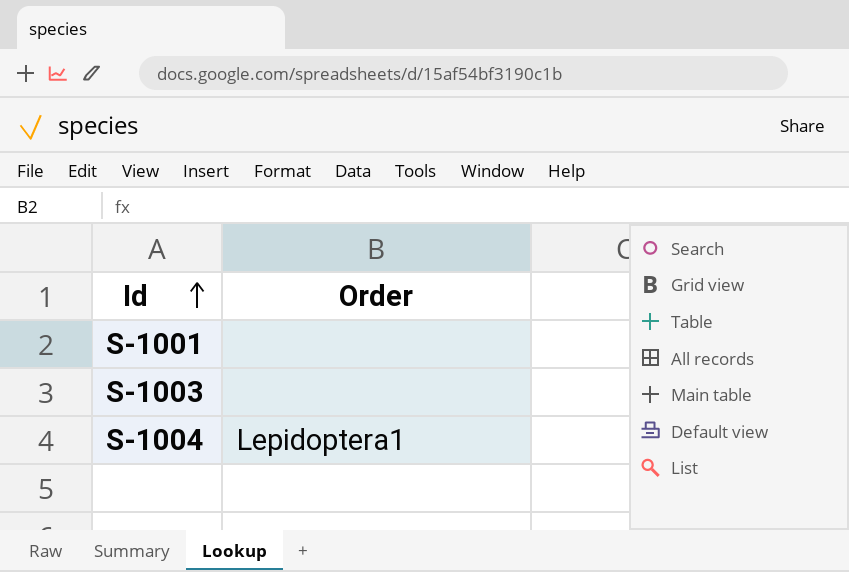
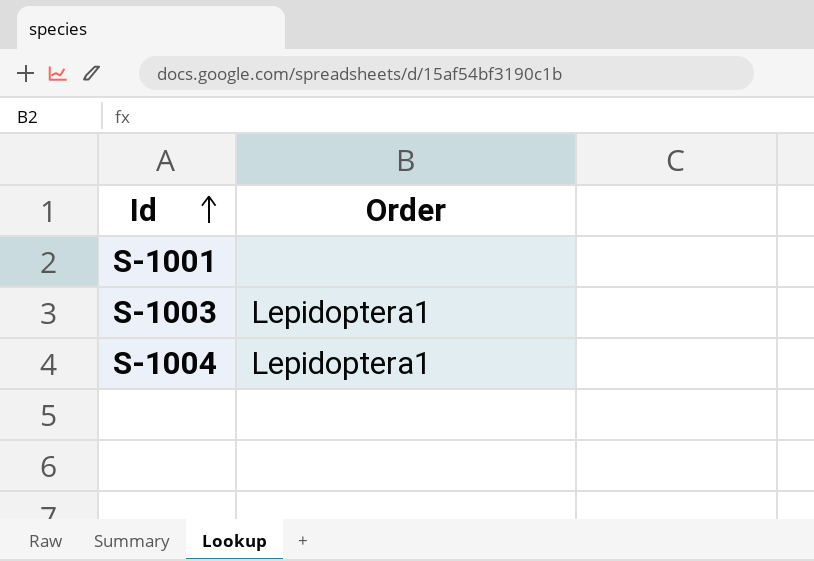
S-1003 | Order: none -> Lepidoptera1

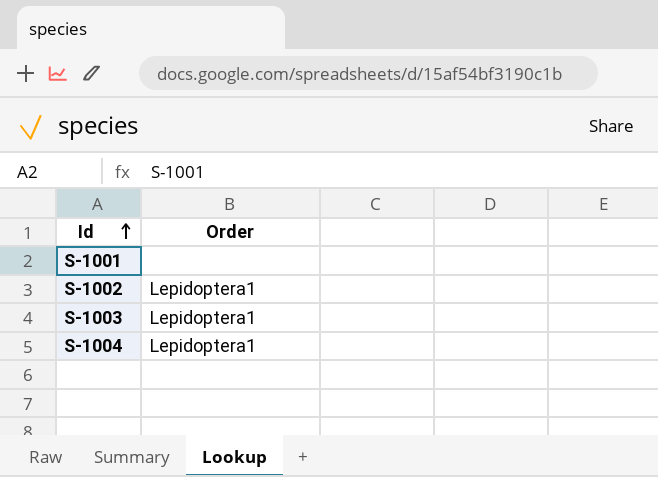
row S-1002: none -> Lepidoptera1

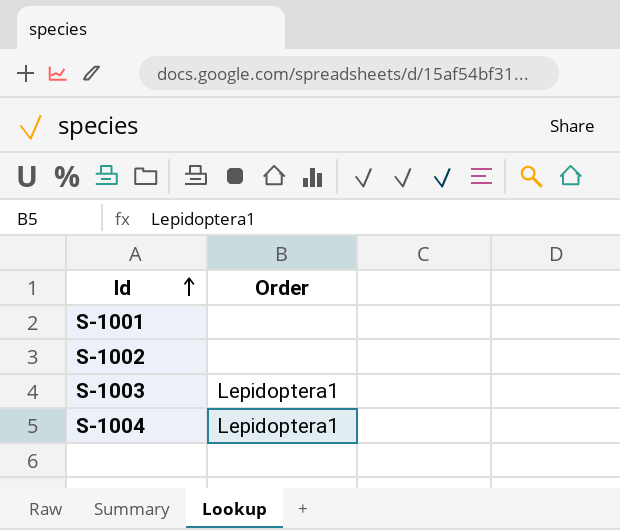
S-1002 | Order: Lepidoptera1 -> none

